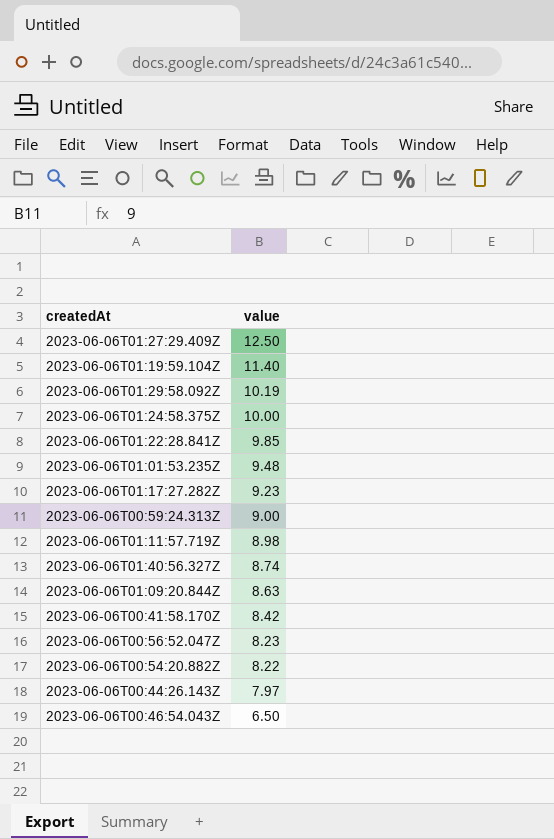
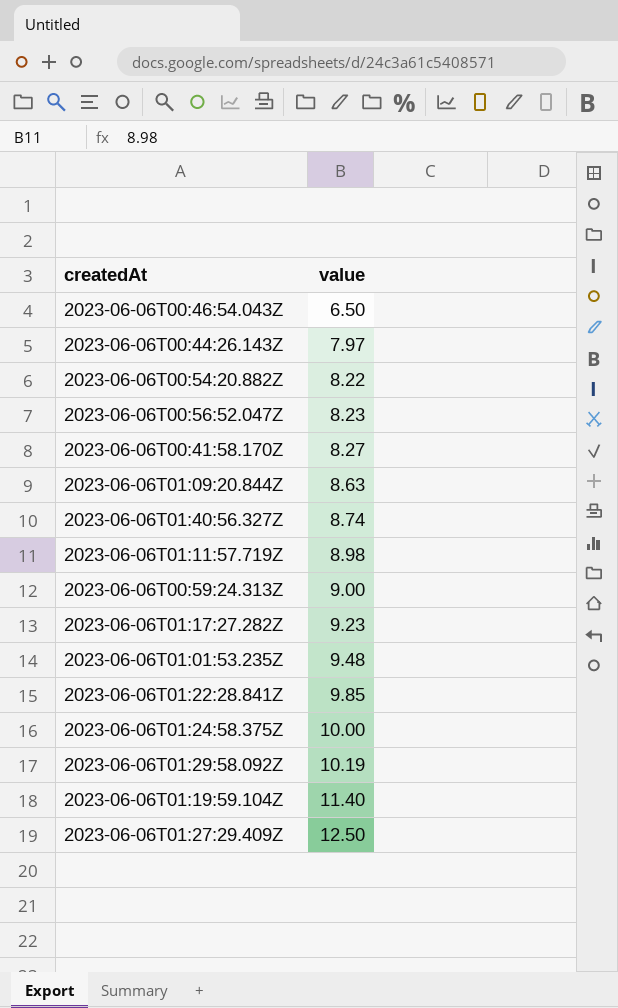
row order: value descending -> value ascending
2023-06-06T00:41:58.170Z | value: 8.42 -> 8.27

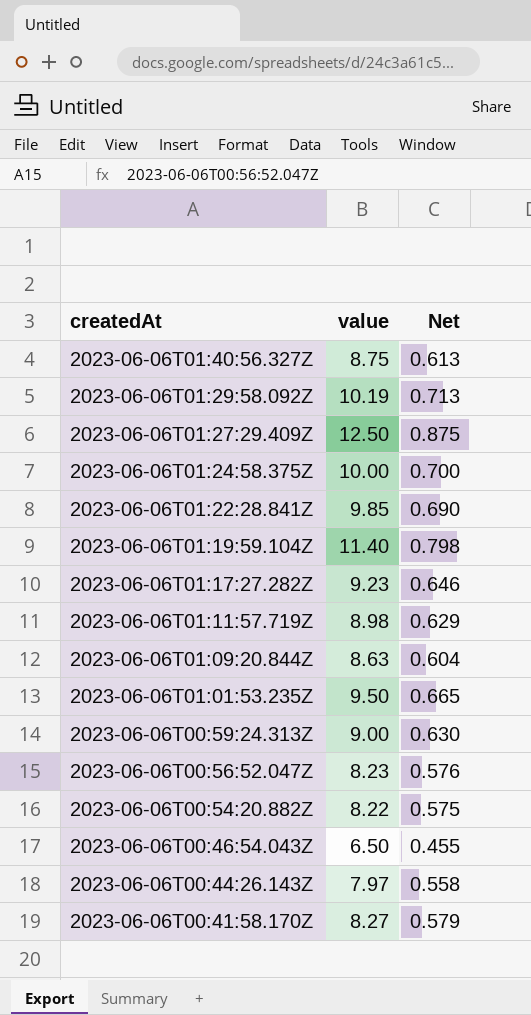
row order: value ascending -> createdAt descending
column Net | formula: none -> [value] * 0.07
2023-06-06T01:40:56.327Z | value: 8.74 -> 8.75
2023-06-06T01:01:53.235Z | value: 9.48 -> 9.50

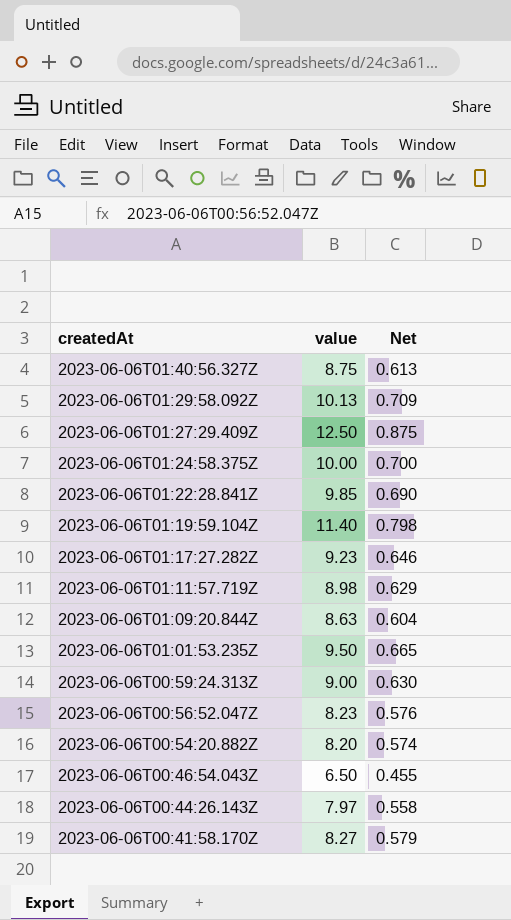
2023-06-06T01:29:58.092Z | value: 10.19 -> 10.13
2023-06-06T01:29:58.092Z | Net: 0.713 -> 0.709
2023-06-06T00:54:20.882Z | value: 8.22 -> 8.20
2023-06-06T00:54:20.882Z | Net: 0.575 -> 0.574

